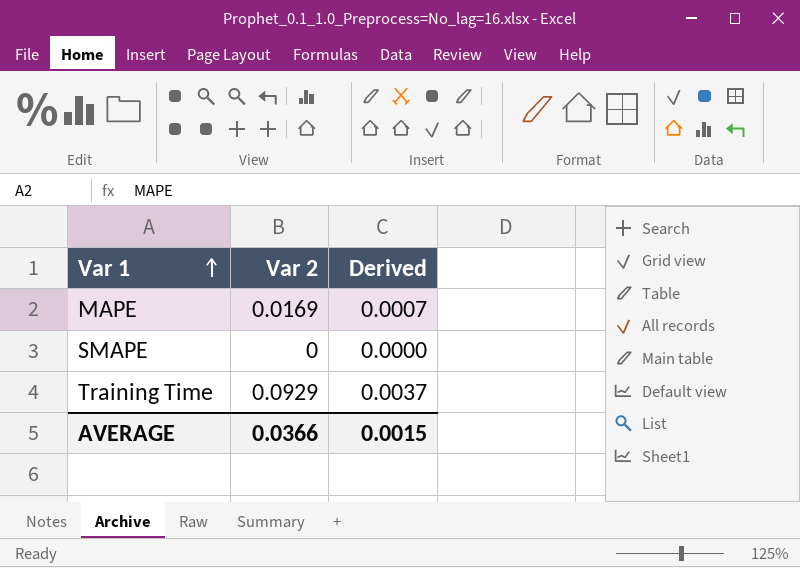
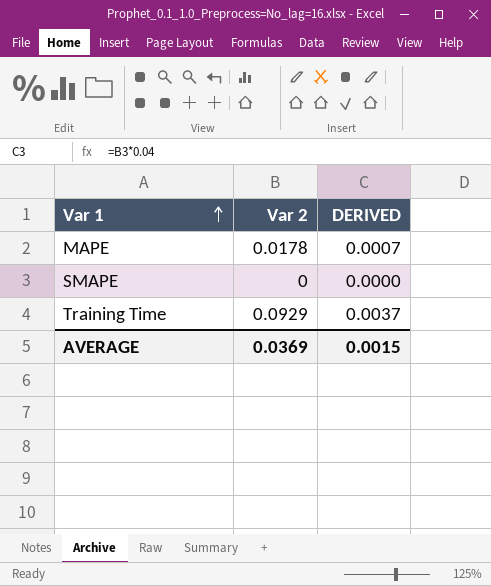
column name: Derived -> DERIVED
MAPE | Var 2: 0.0169 -> 0.0178
AVERAGE | Var 2: 0.0366 -> 0.0369

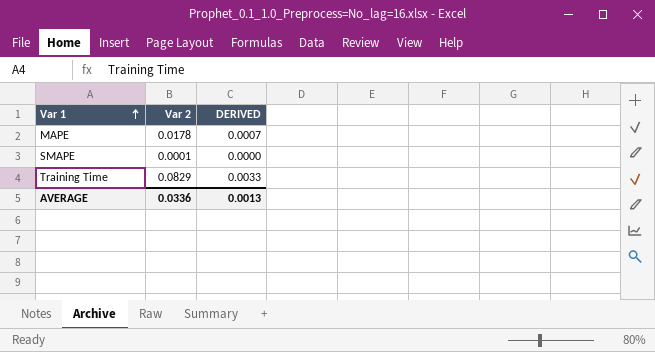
SMAPE | Var 2: 0 -> 0.0001
Training Time | Var 2: 0.0929 -> 0.0829
Training Time | DERIVED: 0.0037 -> 0.0033
AVERAGE | Var 2: 0.0369 -> 0.0336
AVERAGE | DERIVED: 0.0015 -> 0.0013

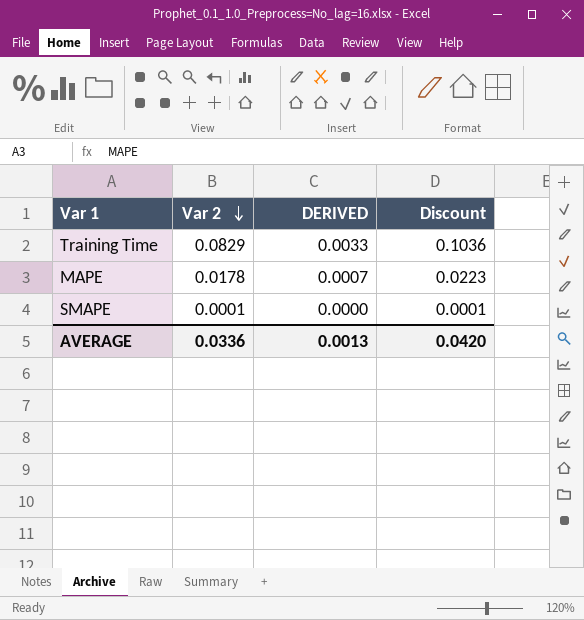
row order: Var 1 ascending -> Var 2 descending
column Discount | formula: none -> [Var 2] * 1.25

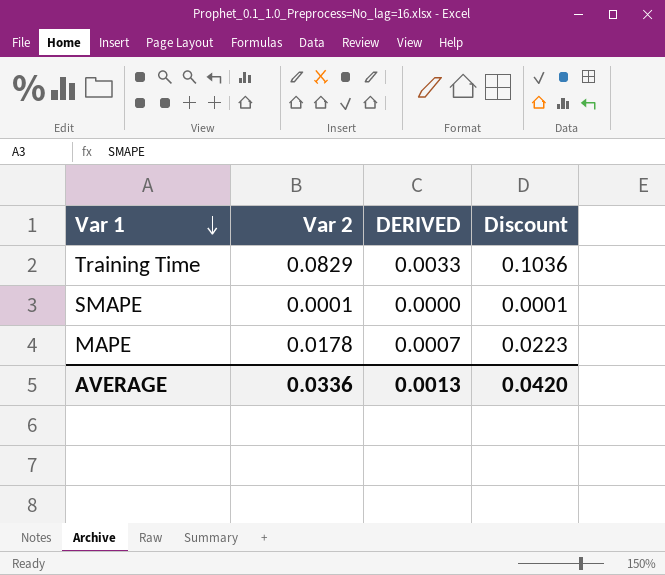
row order: Var 2 descending -> Var 1 descending

